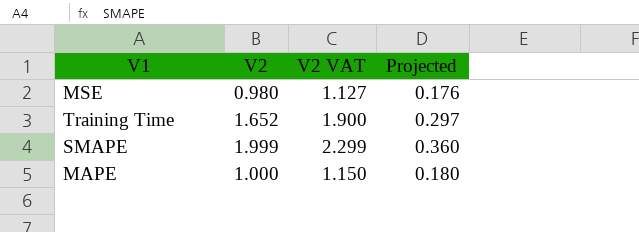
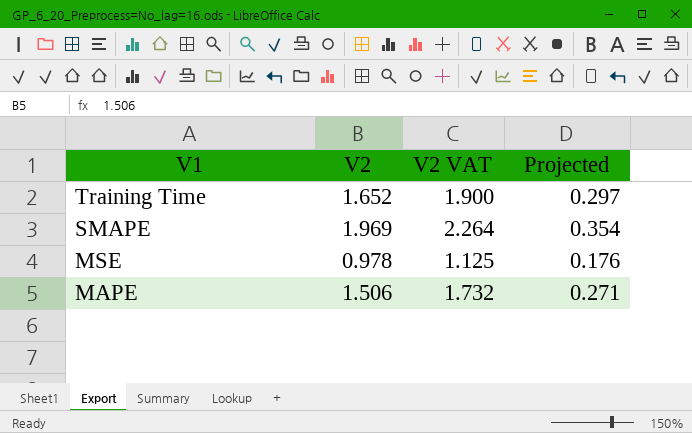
row order: none -> V1 descending
SMAPE | V2: 1.999 -> 1.969
SMAPE | V2 VAT: 2.299 -> 2.264
SMAPE | Projected: 0.360 -> 0.354
MSE | V2: 0.980 -> 0.978
MSE | V2 VAT: 1.127 -> 1.125
MAPE | V2: 1.000 -> 1.506
MAPE | V2 VAT: 1.150 -> 1.732
MAPE | Projected: 0.180 -> 0.271

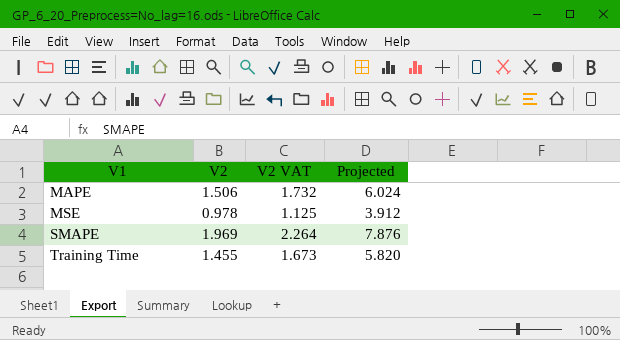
row order: V1 descending -> V1 ascending
column Projected | formula: [V2] * 0.18 -> [V2] * 4
Training Time | V2: 1.652 -> 1.455
Training Time | V2 VAT: 1.900 -> 1.673

